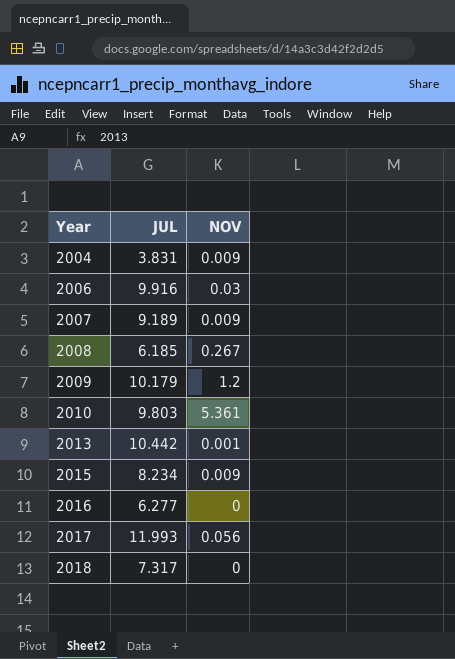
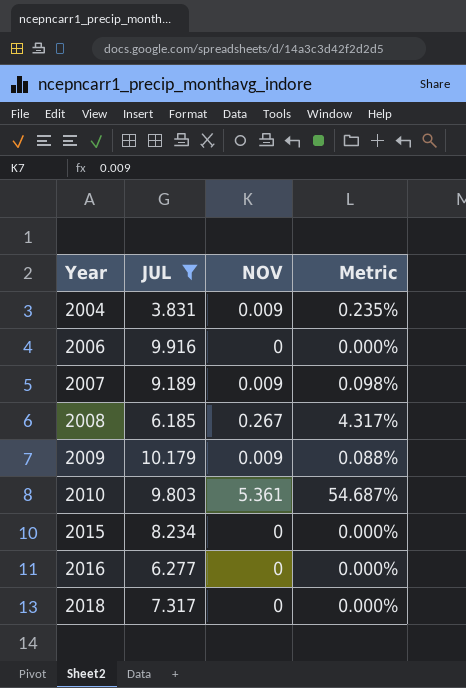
filter: none -> JUL <= 10.179
column Metric | formula: none -> [NOV] / [JUL]
2006 | NOV: 0.03 -> 0
2009 | NOV: 1.2 -> 0.009
2015 | NOV: 0.009 -> 0

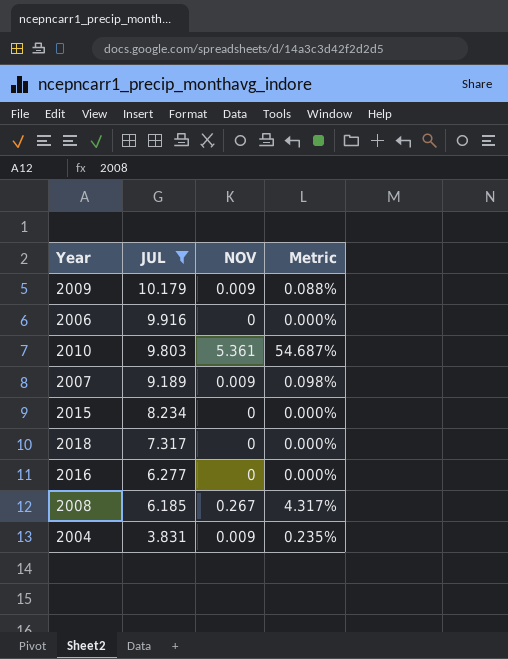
row order: Year ascending -> JUL descending

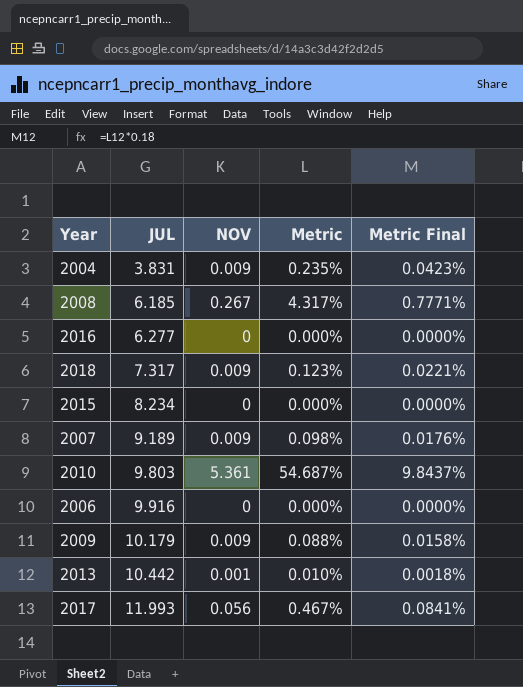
filter: JUL <= 10.179 -> none
row order: JUL descending -> JUL ascending
column Metric Final | formula: none -> [Metric] * 0.18
2018 | NOV: 0 -> 0.009
2018 | Metric: 0.000% -> 0.123%

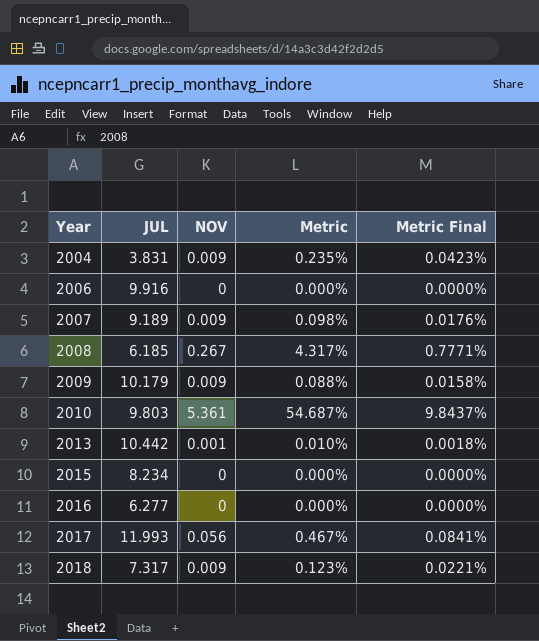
row order: JUL ascending -> Year ascending

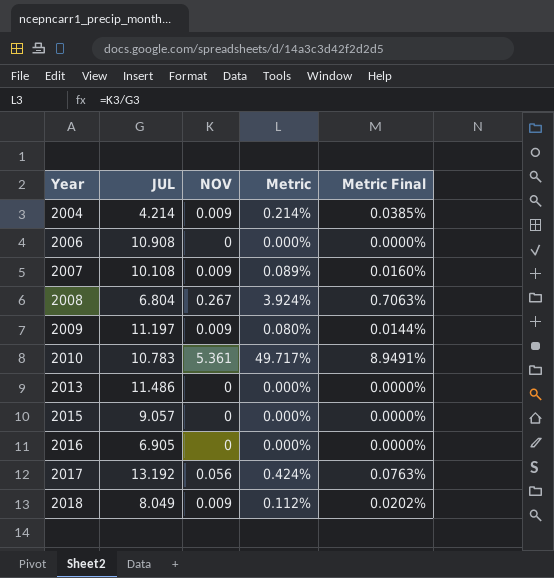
2004 | JUL: 3.831 -> 4.214
2004 | Metric: 0.235% -> 0.214%
2004 | Metric Final: 0.0423% -> 0.0385%
2006 | JUL: 9.916 -> 10.908
2007 | JUL: 9.189 -> 10.108
2007 | Metric: 0.098% -> 0.089%
2007 | Metric Final: 0.0176% -> 0.0160%
2008 | JUL: 6.185 -> 6.804
2008 | Metric: 4.317% -> 3.924%
2008 | Metric Final: 0.7771% -> 0.7063%
2009 | JUL: 10.179 -> 11.197
2009 | Metric: 0.088% -> 0.080%
2009 | Metric Final: 0.0158% -> 0.0144%
2010 | JUL: 9.803 -> 10.783
2010 | Metric: 54.687% -> 49.717%
2010 | Metric Final: 9.8437% -> 8.9491%
2013 | JUL: 10.442 -> 11.486
2013 | NOV: 0.001 -> 0
2013 | Metric: 0.010% -> 0.000%
2013 | Metric Final: 0.0018% -> 0.0000%
2015 | JUL: 8.234 -> 9.057
2016 | JUL: 6.277 -> 6.905
2017 | JUL: 11.993 -> 13.192
2017 | Metric: 0.467% -> 0.424%
2017 | Metric Final: 0.0841% -> 0.0763%
2018 | JUL: 7.317 -> 8.049
2018 | Metric: 0.123% -> 0.112%
2018 | Metric Final: 0.0221% -> 0.0202%

